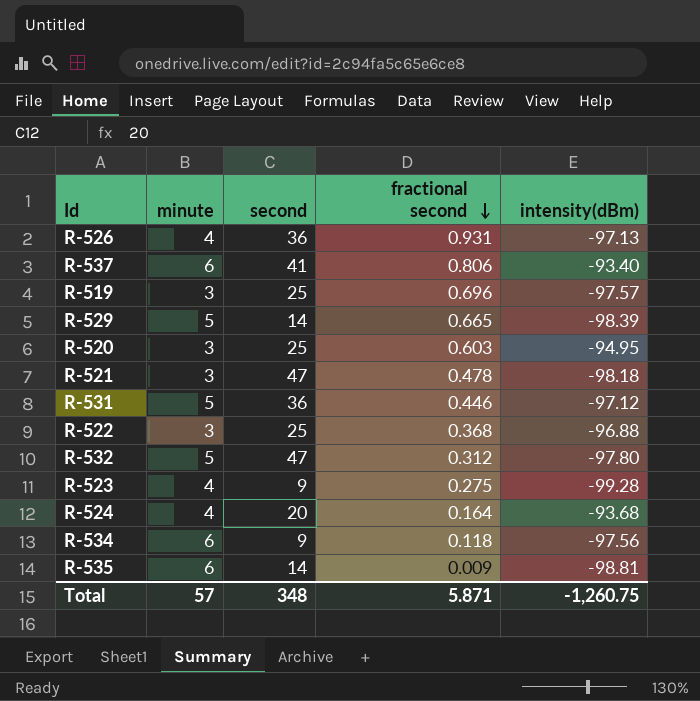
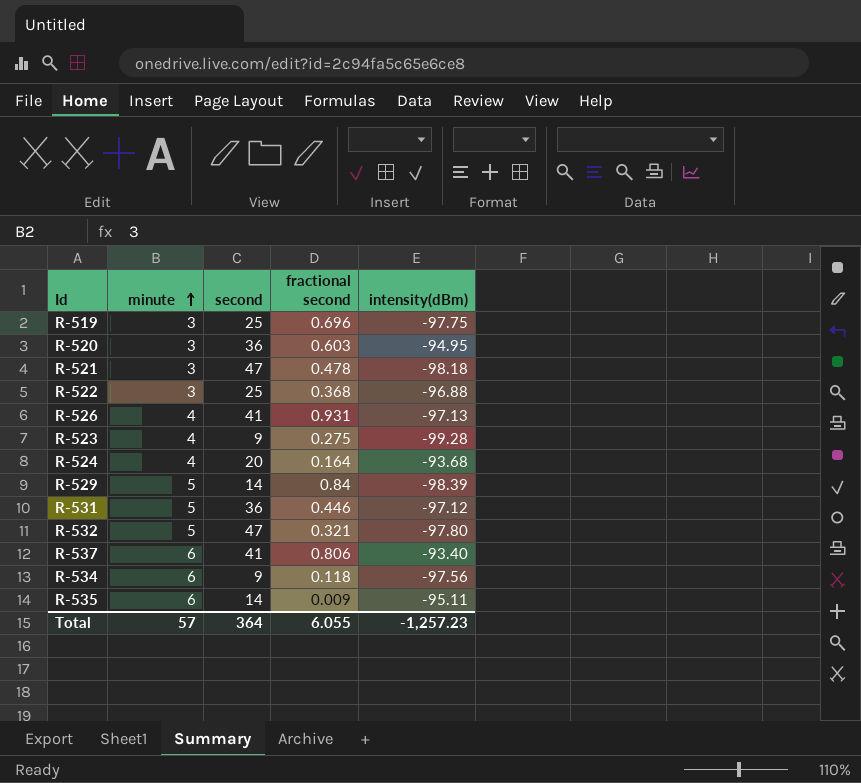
row order: fractional second descending -> minute ascending
R-519 | intensity(dBm): -97.57 -> -97.75
R-520 | second: 25 -> 36
R-526 | second: 36 -> 41
R-529 | fractional second: 0.665 -> 0.84
R-532 | fractional second: 0.312 -> 0.321
R-535 | intensity(dBm): -98.81 -> -95.11
Total | second: 348 -> 364
Total | fractional second: 5.871 -> 6.055
Total | intensity(dBm): -1,260.75 -> -1,257.23

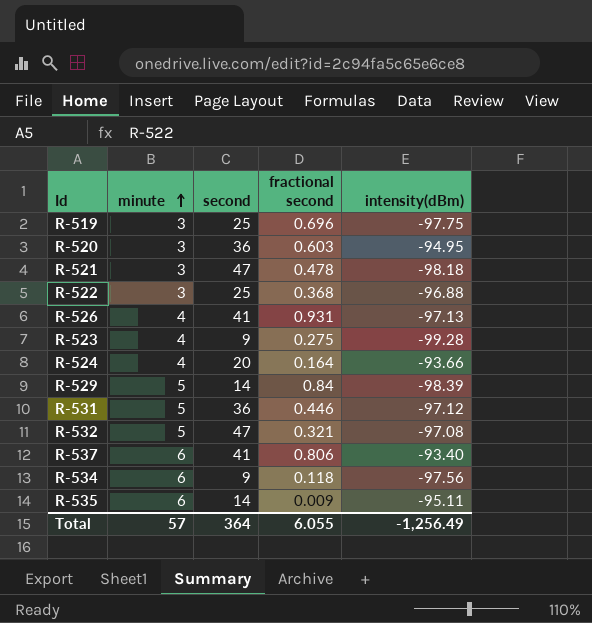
R-524 | intensity(dBm): -93.68 -> -93.66
R-532 | intensity(dBm): -97.80 -> -97.08
Total | intensity(dBm): -1,257.23 -> -1,256.49

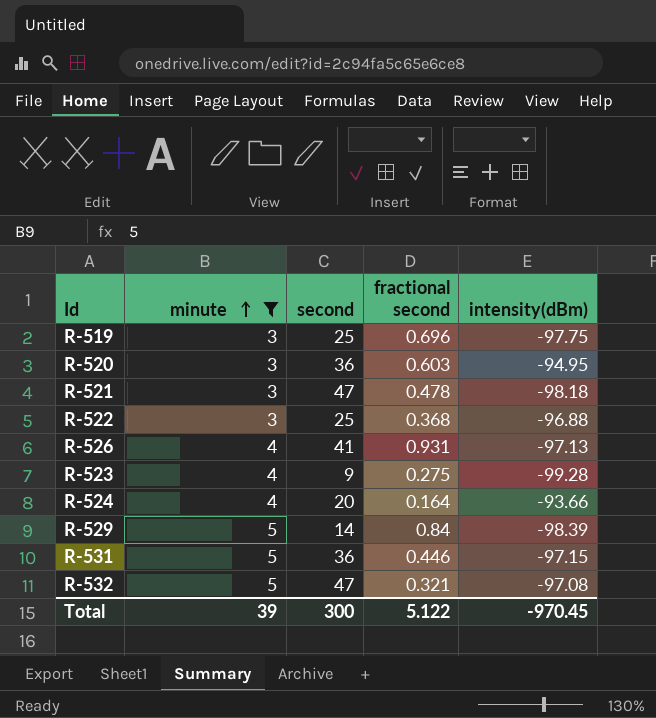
filter: none -> minute != 6
R-531 | intensity(dBm): -97.12 -> -97.15
Total | minute: 57 -> 39
Total | second: 364 -> 300
Total | fractional second: 6.055 -> 5.122
Total | intensity(dBm): -1,256.49 -> -970.45

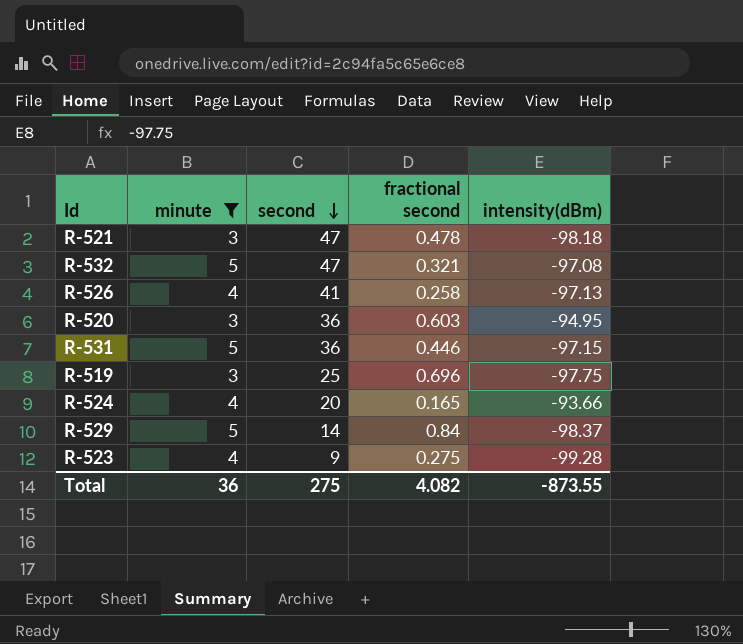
row order: minute ascending -> second descending
row R-522: 3 | 25 | 0.368 | -96.88 -> none
R-526 | fractional second: 0.931 -> 0.258
R-524 | fractional second: 0.164 -> 0.165
R-529 | intensity(dBm): -98.39 -> -98.37
Total | minute: 39 -> 36
Total | second: 300 -> 275
Total | fractional second: 5.122 -> 4.082
Total | intensity(dBm): -970.45 -> -873.55

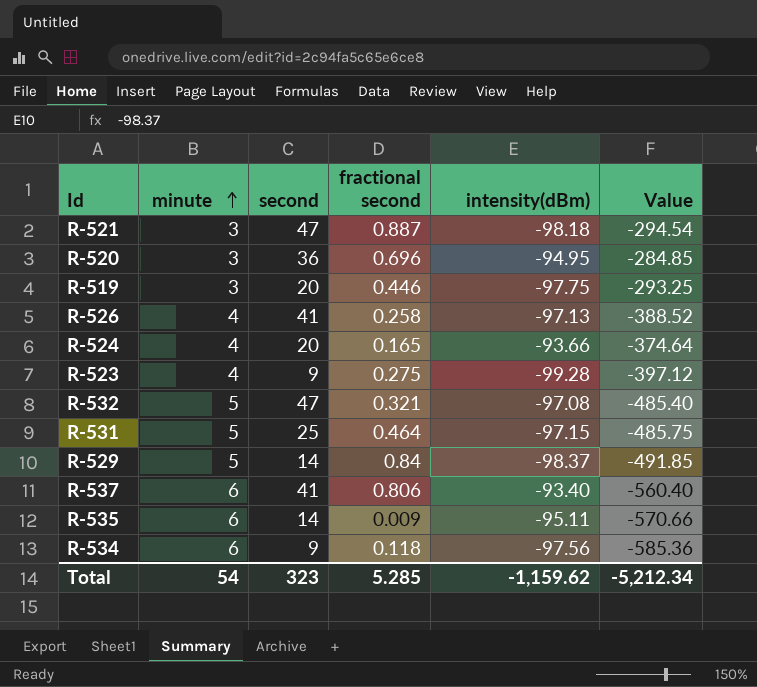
filter: minute != 6 -> none
row order: second descending -> minute ascending
column Value | formula: none -> [minute] * [intensity(dBm)]
R-521 | fractional second: 0.478 -> 0.887
R-520 | fractional second: 0.603 -> 0.696
R-519 | second: 25 -> 20
R-519 | fractional second: 0.696 -> 0.446
R-531 | second: 36 -> 25
R-531 | fractional second: 0.446 -> 0.464
Total | minute: 36 -> 54
Total | second: 275 -> 323
Total | fractional second: 4.082 -> 5.285
Total | intensity(dBm): -873.55 -> -1,159.62

